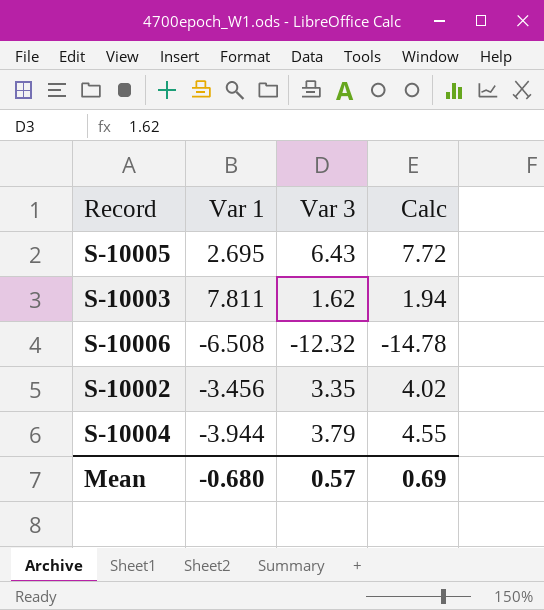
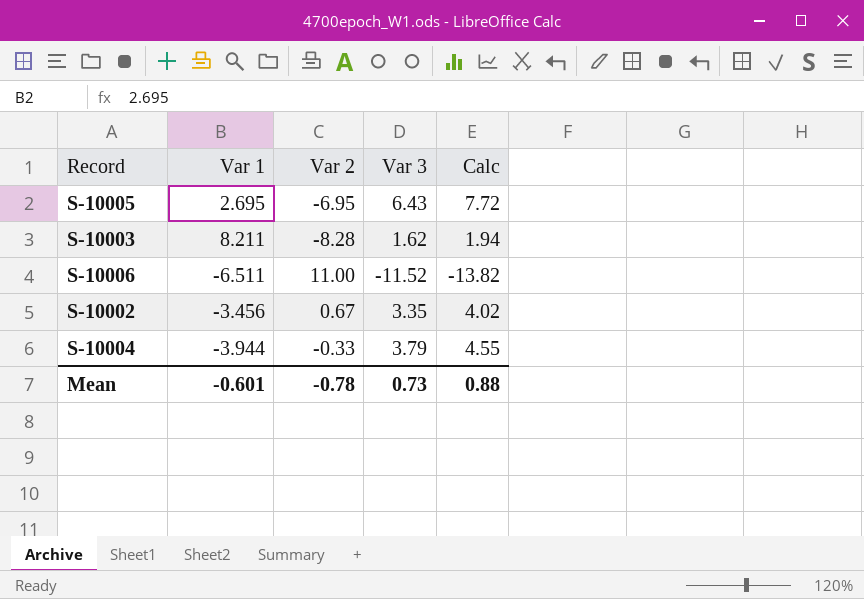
column Var 2 | position: none -> 3
S-10003 | Var 1: 7.811 -> 8.211
S-10006 | Var 1: -6.508 -> -6.511
S-10006 | Var 3: -12.32 -> -11.52
S-10006 | Calc: -14.78 -> -13.82
Mean | Var 1: -0.680 -> -0.601
Mean | Var 3: 0.57 -> 0.73
Mean | Calc: 0.69 -> 0.88

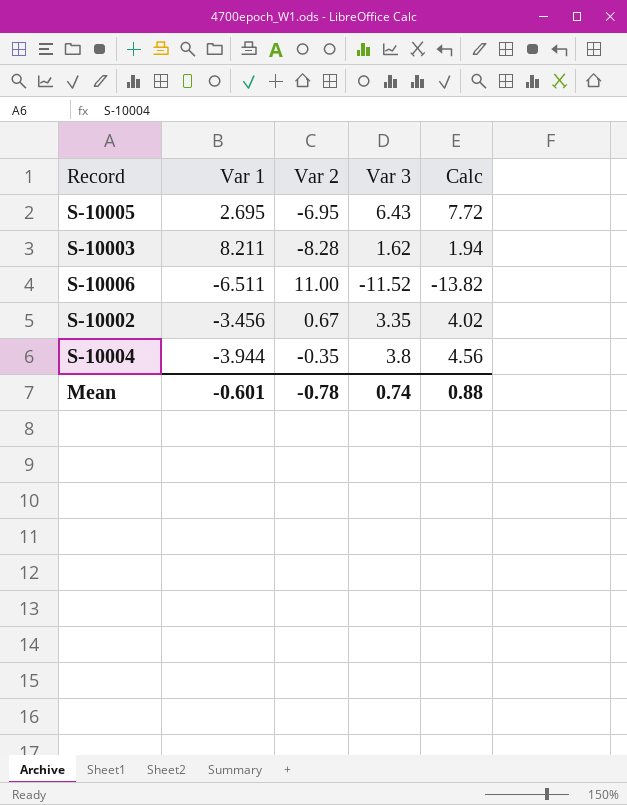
S-10004 | Var 2: -0.33 -> -0.35
S-10004 | Var 3: 3.79 -> 3.8
S-10004 | Calc: 4.55 -> 4.56
Mean | Var 3: 0.73 -> 0.74

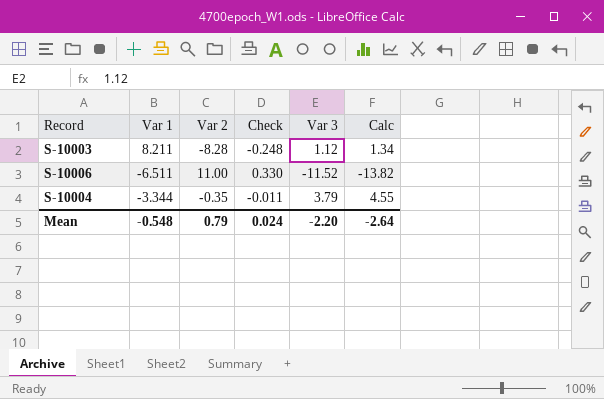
column Check | formula: none -> [Var 2] * 0.03
row S-10005: 2.695 | -6.95 | 6.43 | 7.72 -> none
row S-10002: -3.456 | 0.67 | 3.35 | 4.02 -> none
S-10003 | Var 3: 1.62 -> 1.12
S-10003 | Calc: 1.94 -> 1.34
S-10004 | Var 1: -3.944 -> -3.344
S-10004 | Var 3: 3.8 -> 3.79
S-10004 | Calc: 4.56 -> 4.55
Mean | Var 1: -0.601 -> -0.548
Mean | Var 2: -0.78 -> 0.79
Mean | Var 3: 0.74 -> -2.20
Mean | Calc: 0.88 -> -2.64

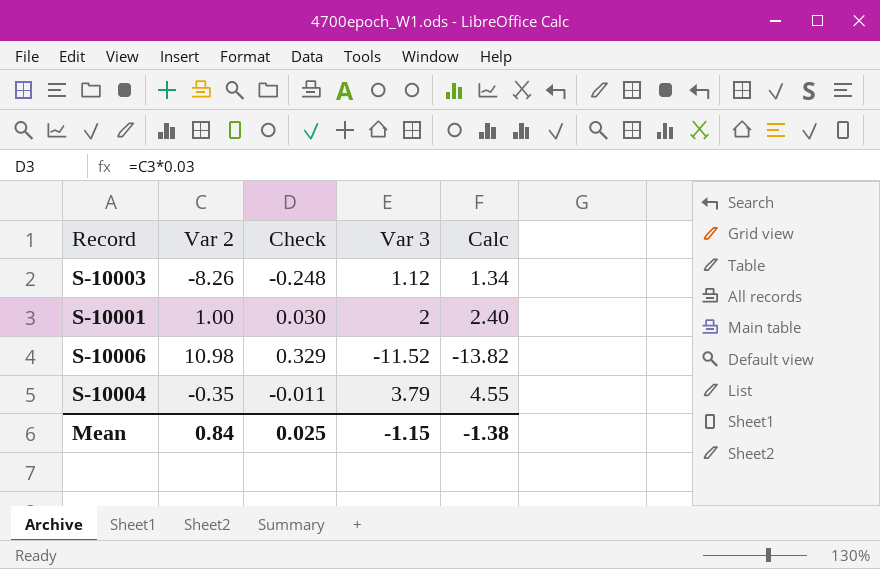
column Var 1 | position: 2 -> none
S-10003 | Var 2: -8.28 -> -8.26
row S-10001: none -> 1.00 | 0.030 | 2 | 2.40
S-10006 | Var 2: 11.00 -> 10.98
S-10006 | Check: 0.330 -> 0.329
Mean | Var 2: 0.79 -> 0.84
Mean | Check: 0.024 -> 0.025
Mean | Var 3: -2.20 -> -1.15
Mean | Calc: -2.64 -> -1.38

